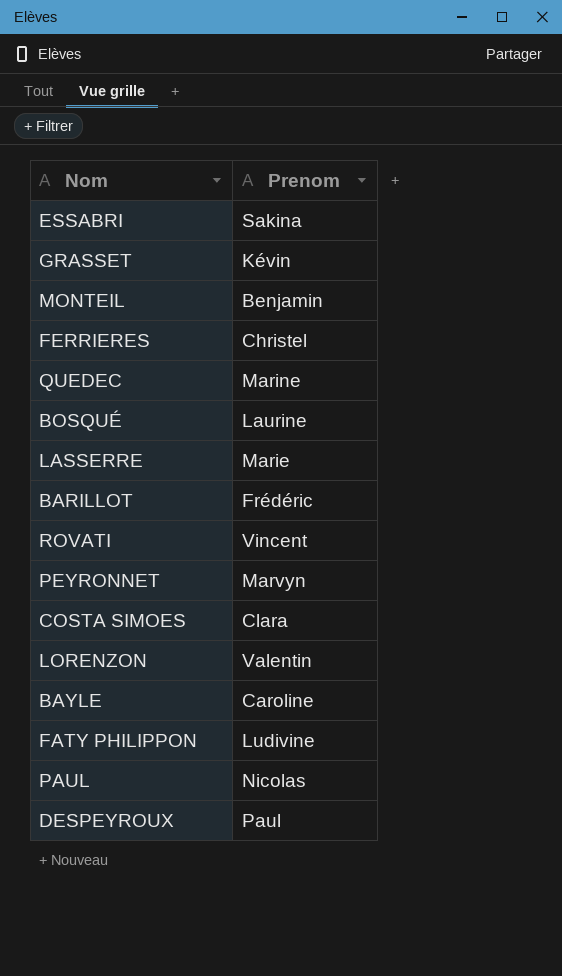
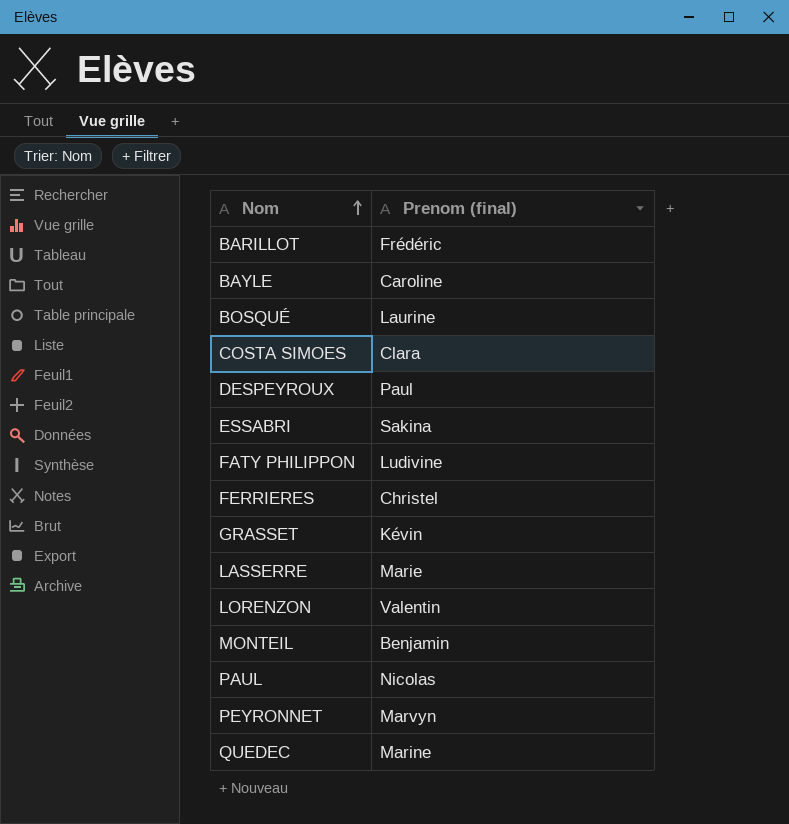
row order: none -> Nom ascending
column name: Prenom -> Prenom (final)
row ROVATI: Vincent -> none

